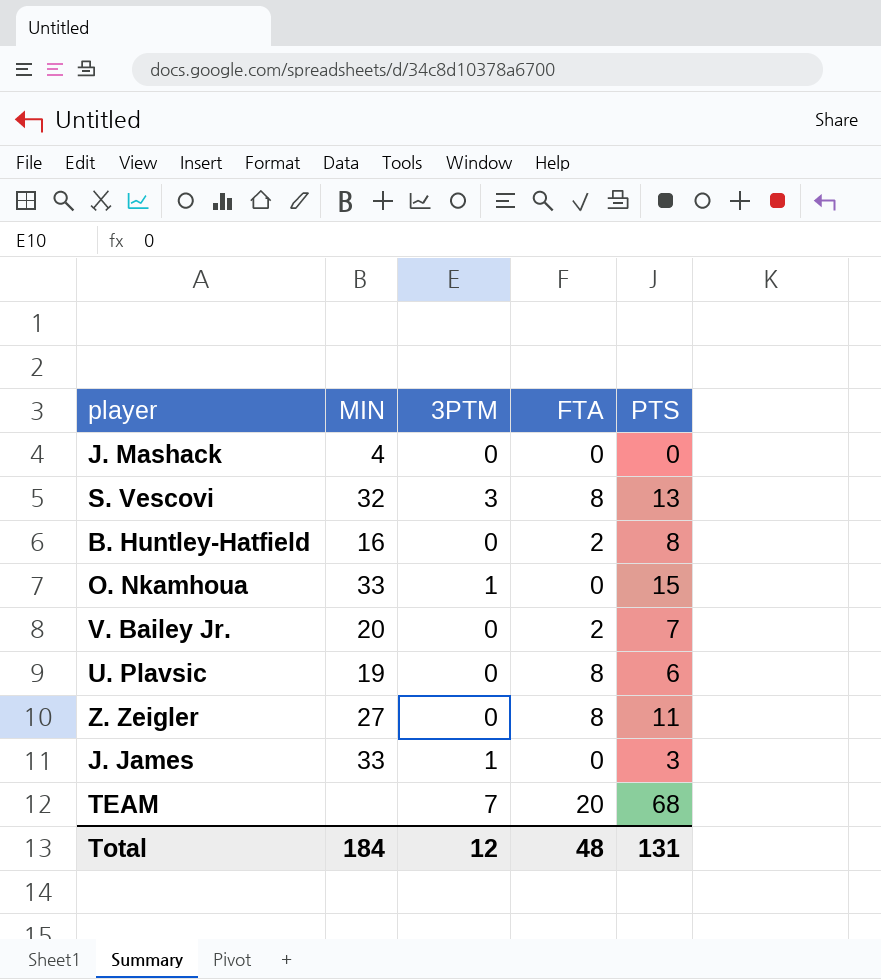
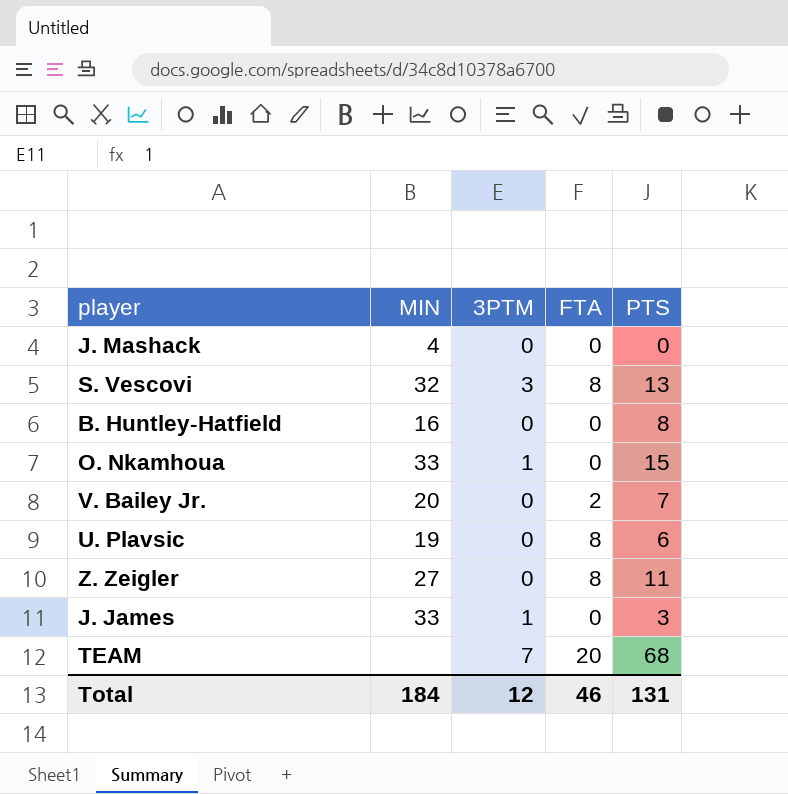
B. Huntley-Hatfield | FTA: 2 -> 0
Total | FTA: 48 -> 46

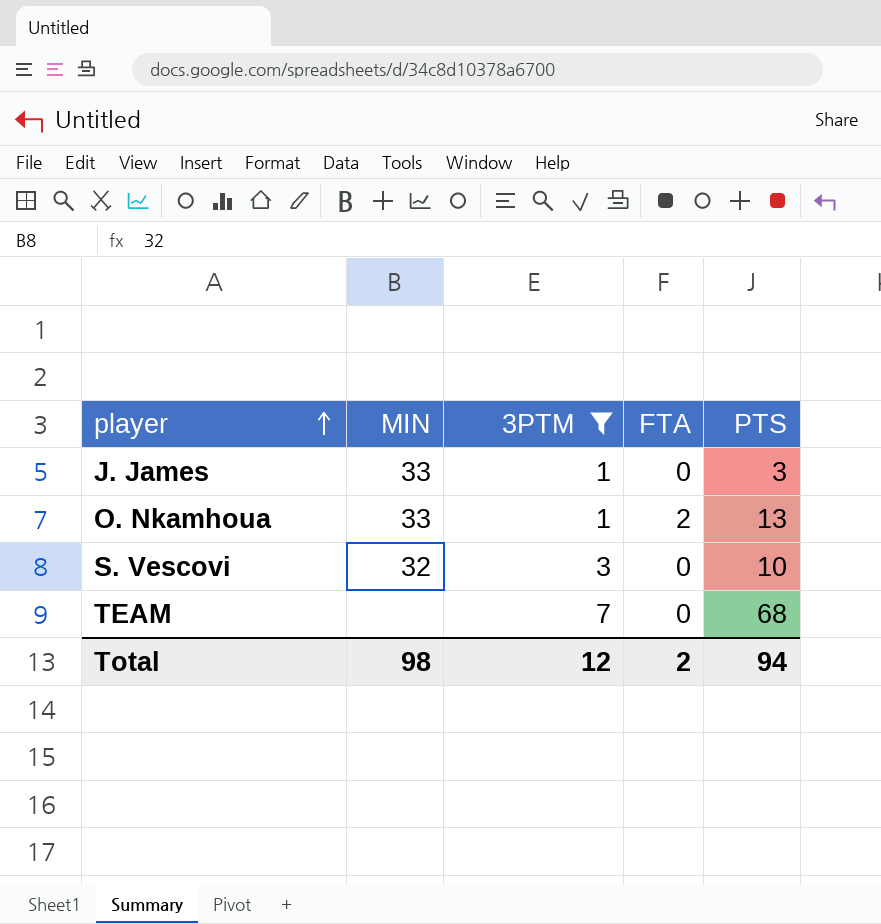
filter: none -> 3PTM != 0
row order: none -> player ascending
O. Nkamhoua | FTA: 0 -> 2
O. Nkamhoua | PTS: 15 -> 13
S. Vescovi | FTA: 8 -> 0
S. Vescovi | PTS: 13 -> 10
TEAM | FTA: 20 -> 0
Total | MIN: 184 -> 98
Total | FTA: 46 -> 2
Total | PTS: 131 -> 94

